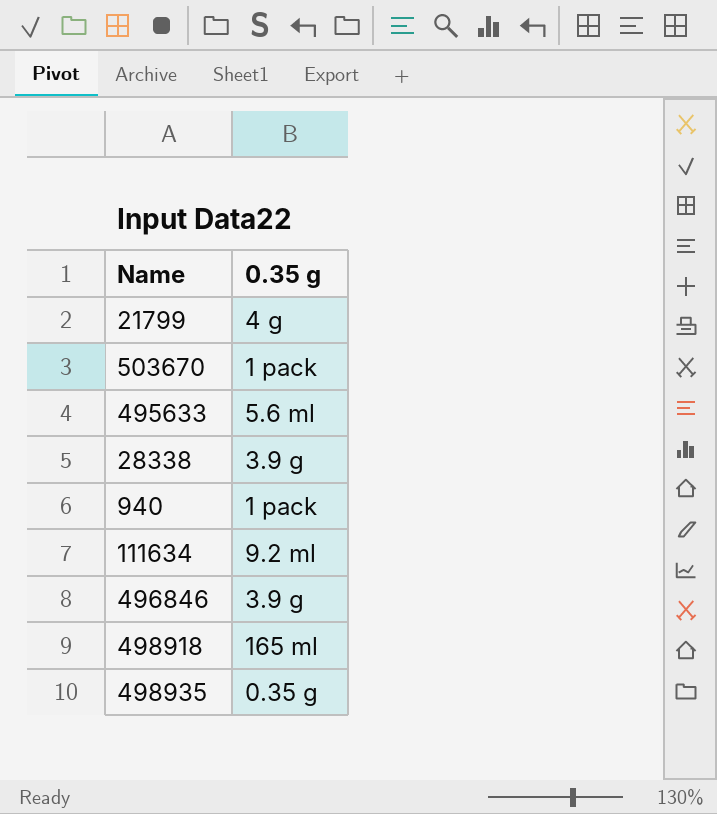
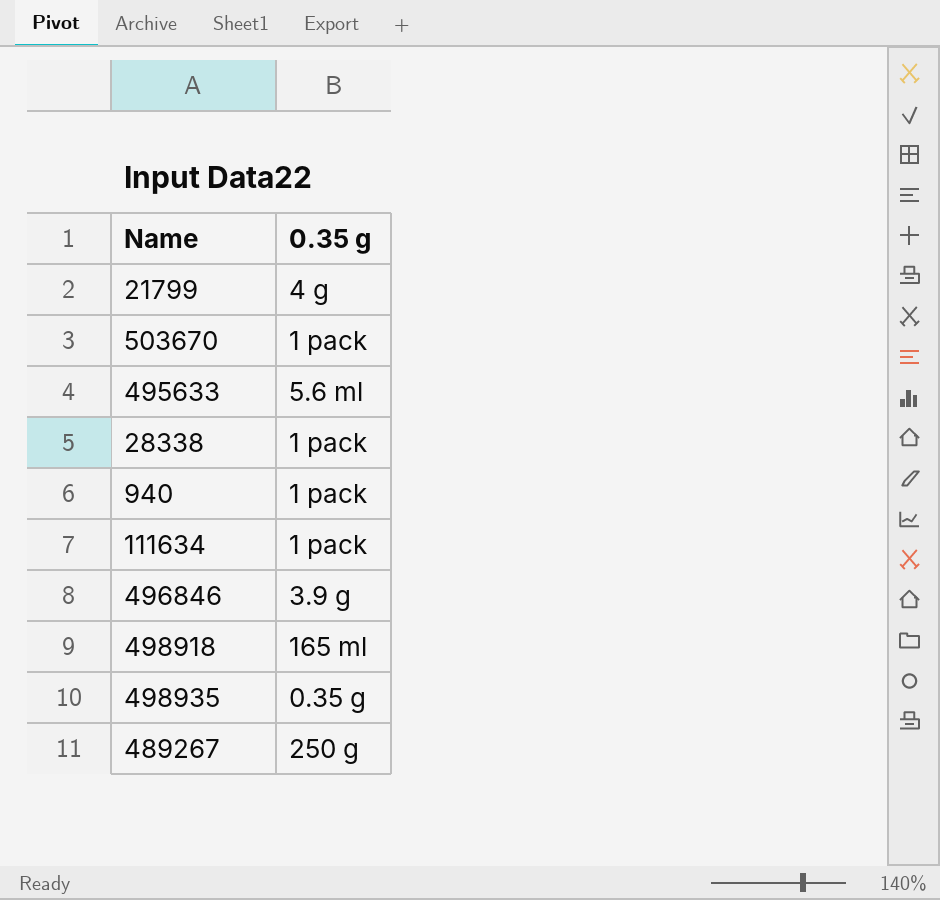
28338 | 0.35 g: 3.9 g -> 1 pack
111634 | 0.35 g: 9.2 ml -> 1 pack
row 489267: none -> 250 g

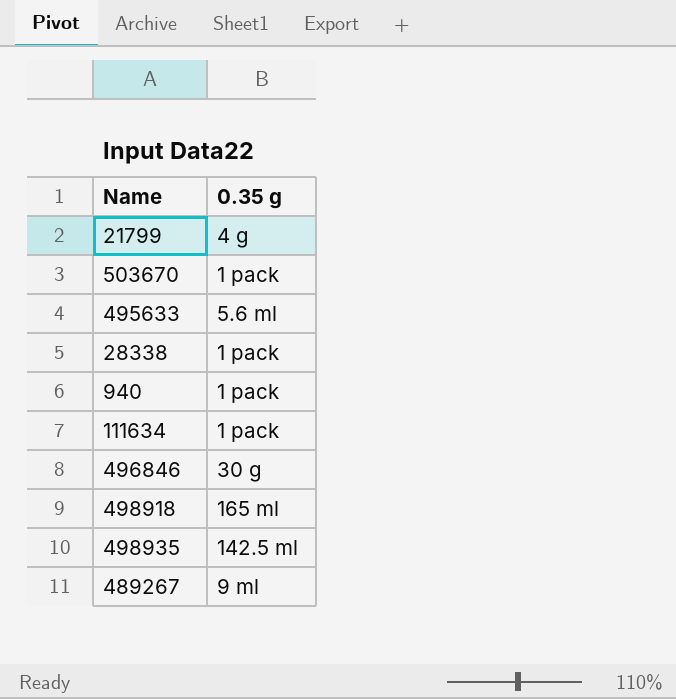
496846 | 0.35 g: 3.9 g -> 30 g
498935 | 0.35 g: 0.35 g -> 142.5 ml
489267 | 0.35 g: 250 g -> 9 ml

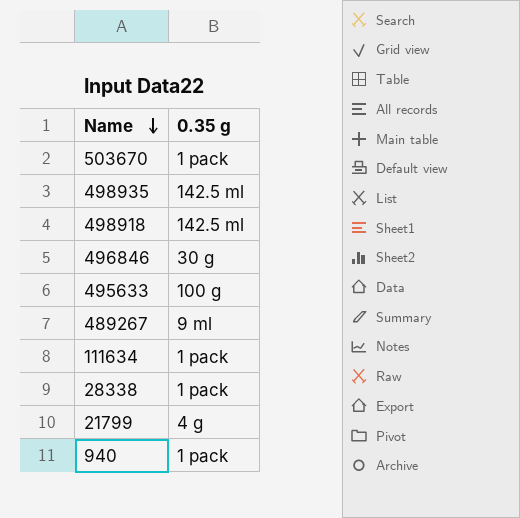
row order: none -> Name descending
498918 | 0.35 g: 165 ml -> 142.5 ml
495633 | 0.35 g: 5.6 ml -> 100 g

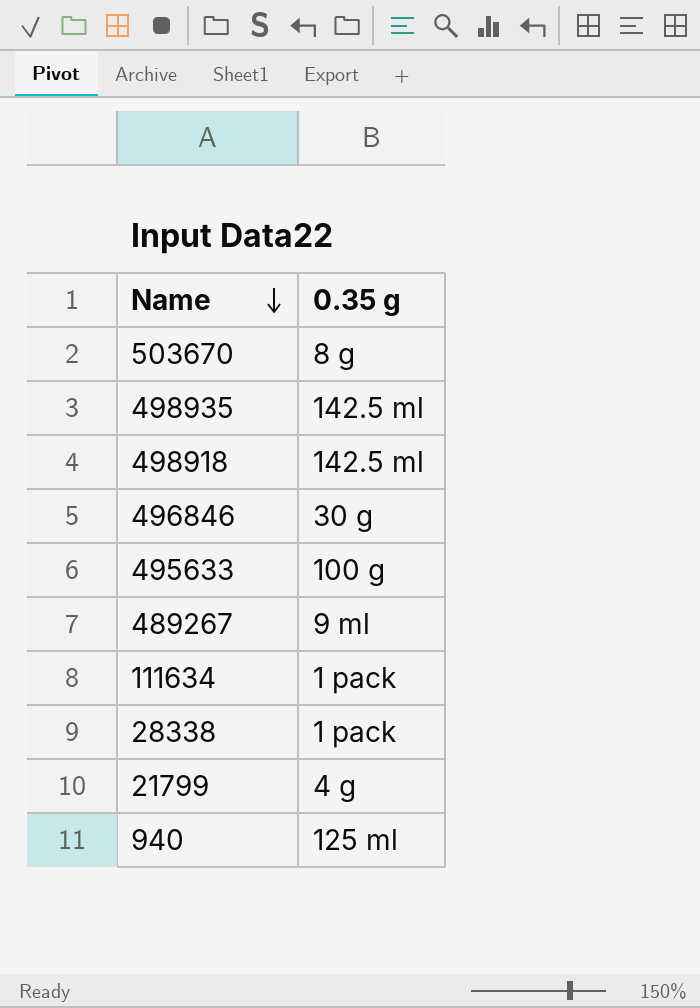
503670 | 0.35 g: 1 pack -> 8 g
940 | 0.35 g: 1 pack -> 125 ml

